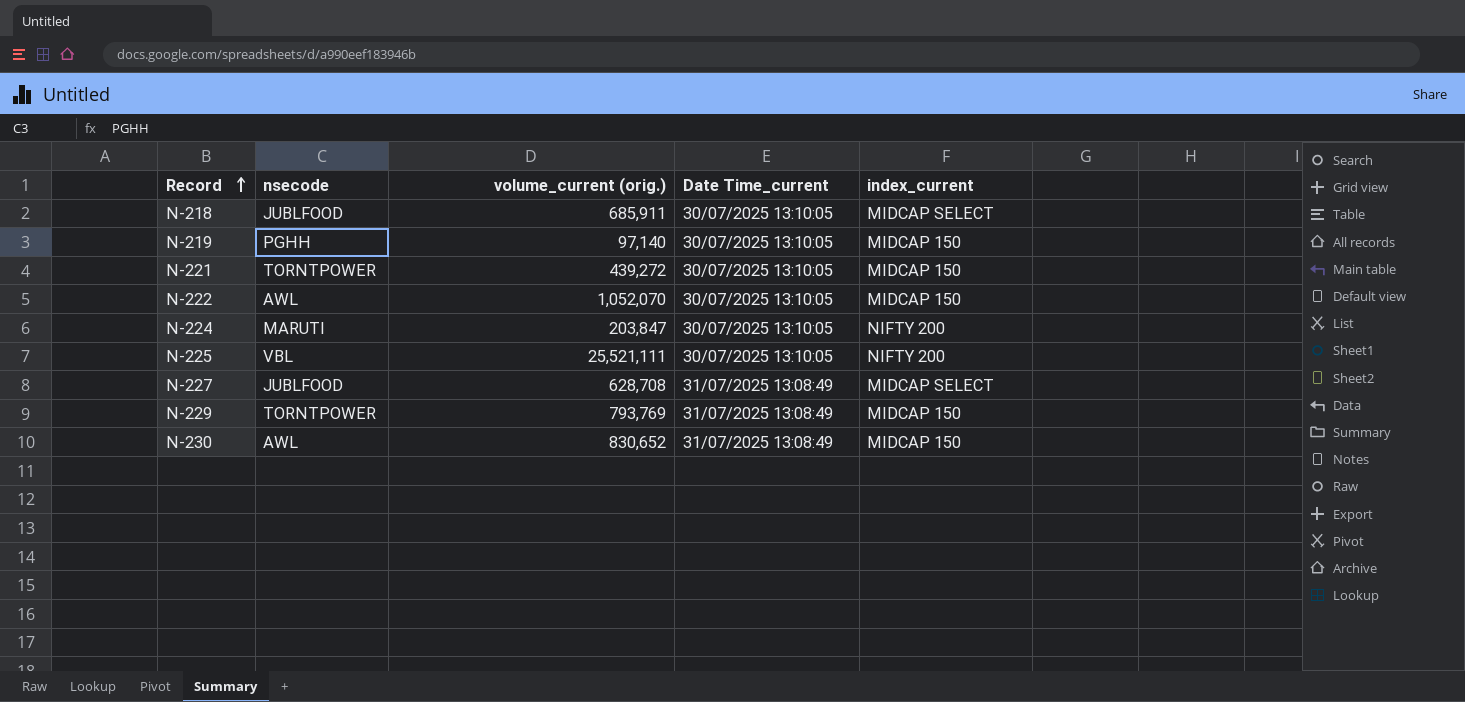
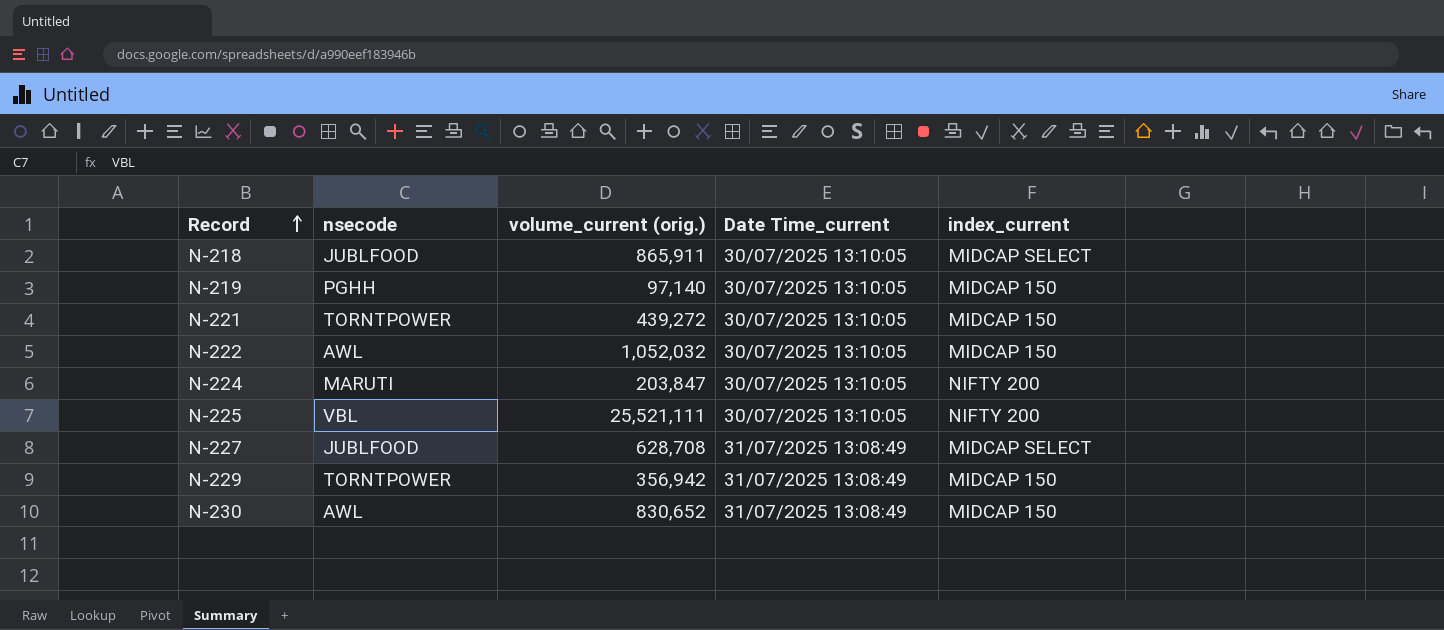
N-218 | volume_current (orig.): 685,911 -> 865,911
N-222 | volume_current (orig.): 1,052,070 -> 1,052,032
N-229 | volume_current (orig.): 793,769 -> 356,942

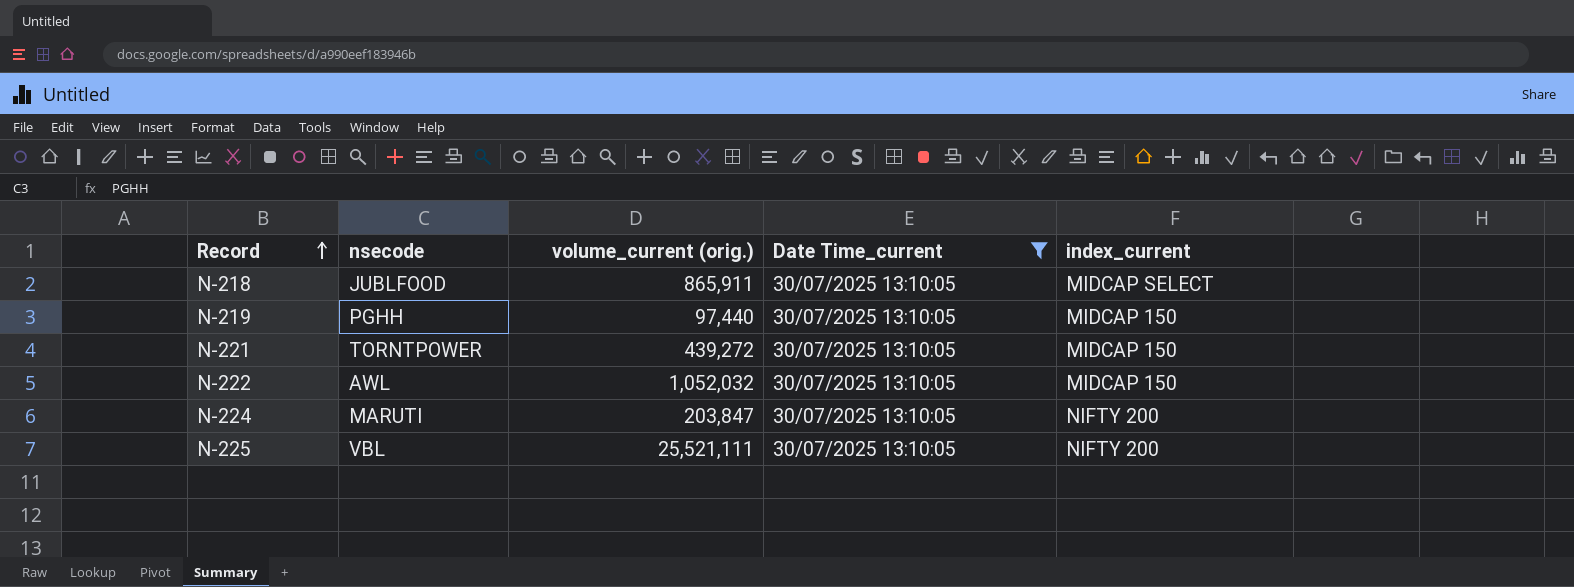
filter: none -> Date Time_current = 30/07/2025 13:10:05
N-219 | volume_current (orig.): 97,140 -> 97,440

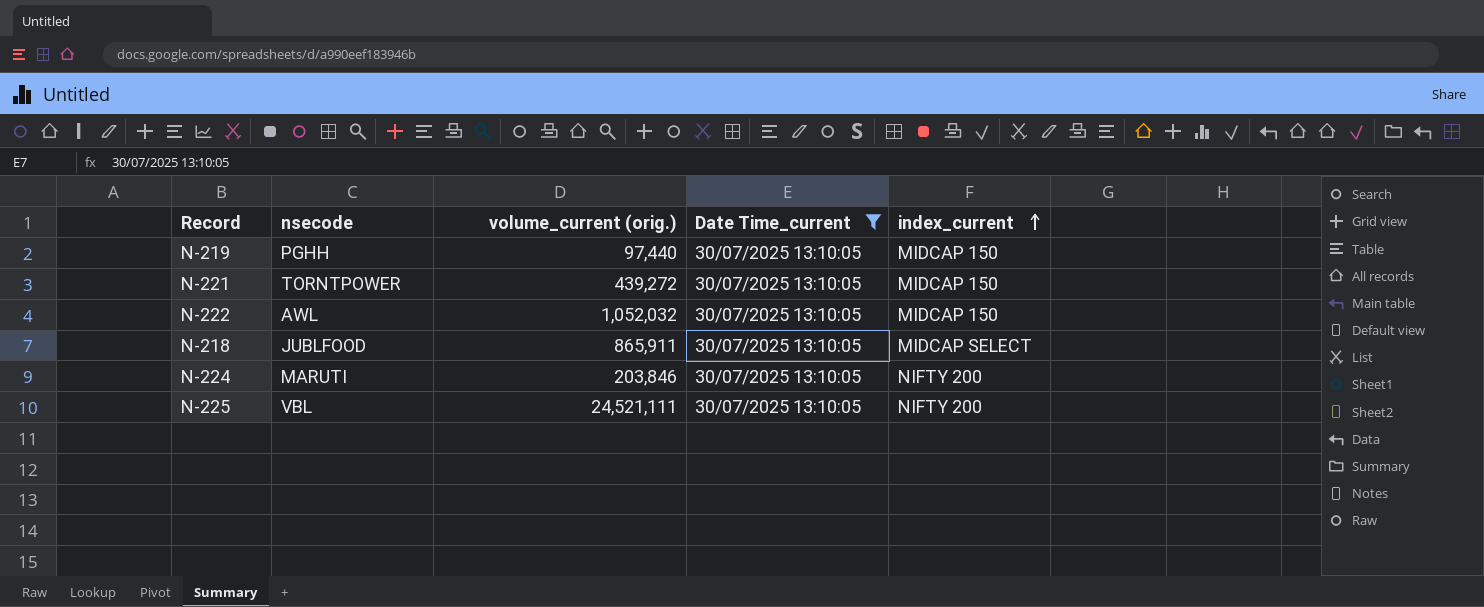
row order: Record ascending -> index_current ascending
N-224 | volume_current (orig.): 203,847 -> 203,846
N-225 | volume_current (orig.): 25,521,111 -> 24,521,111

